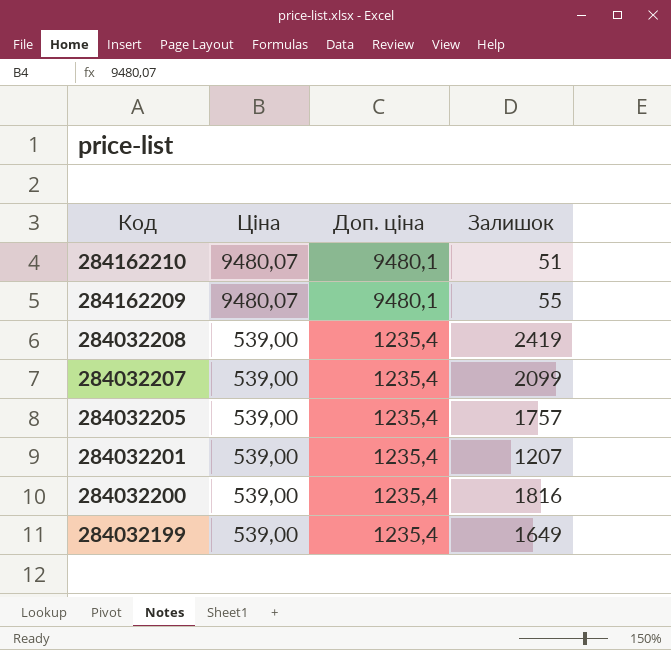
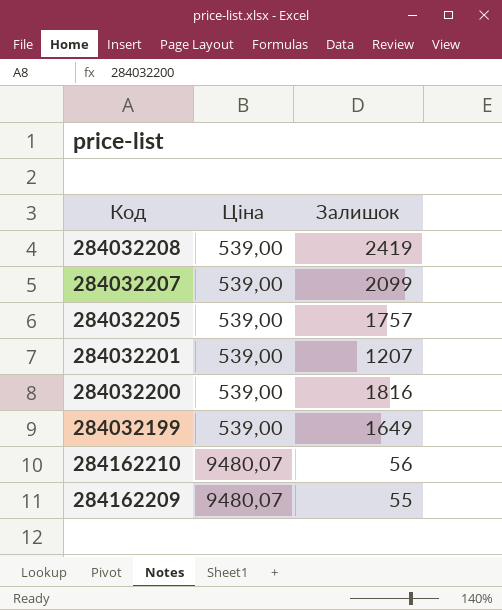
row order: Код descending -> Ціна ascending
column Доп. ціна | position: 3 -> none
284162210 | Залишок: 51 -> 56

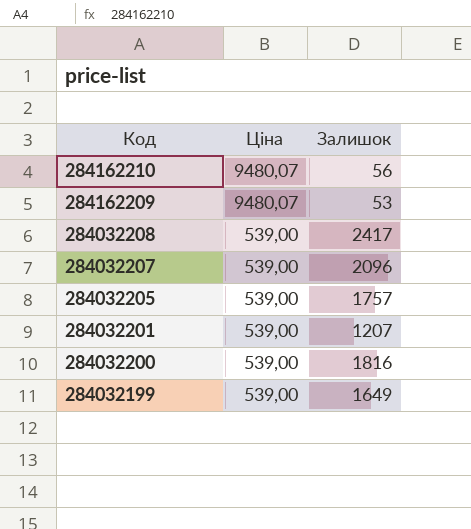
row order: Ціна ascending -> Код descending
284162209 | Залишок: 55 -> 53
284032208 | Залишок: 2419 -> 2417
284032207 | Залишок: 2099 -> 2096

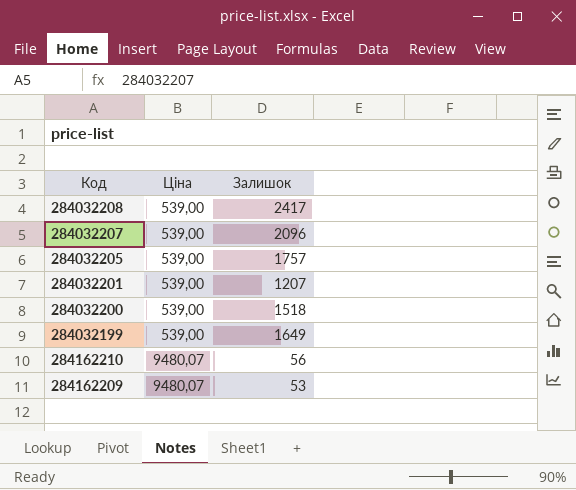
row order: Код descending -> Ціна ascending
284032200 | Залишок: 1816 -> 1518

